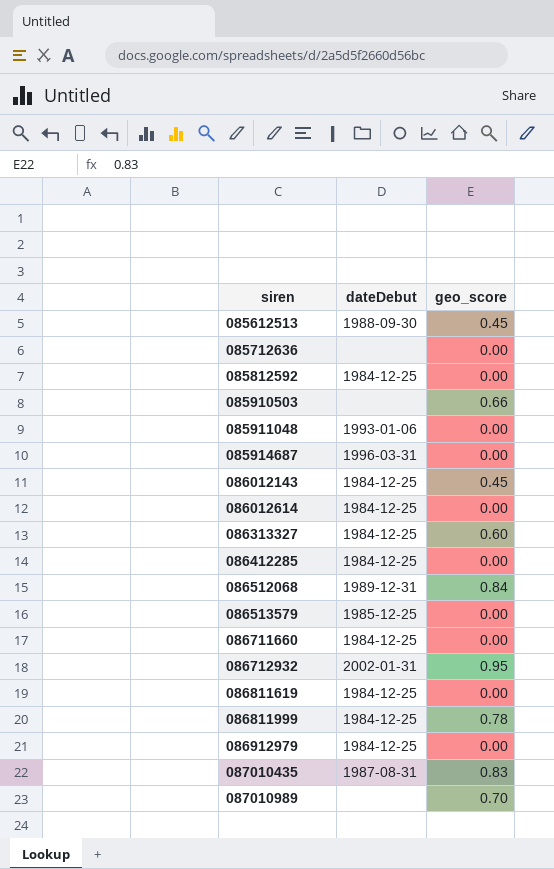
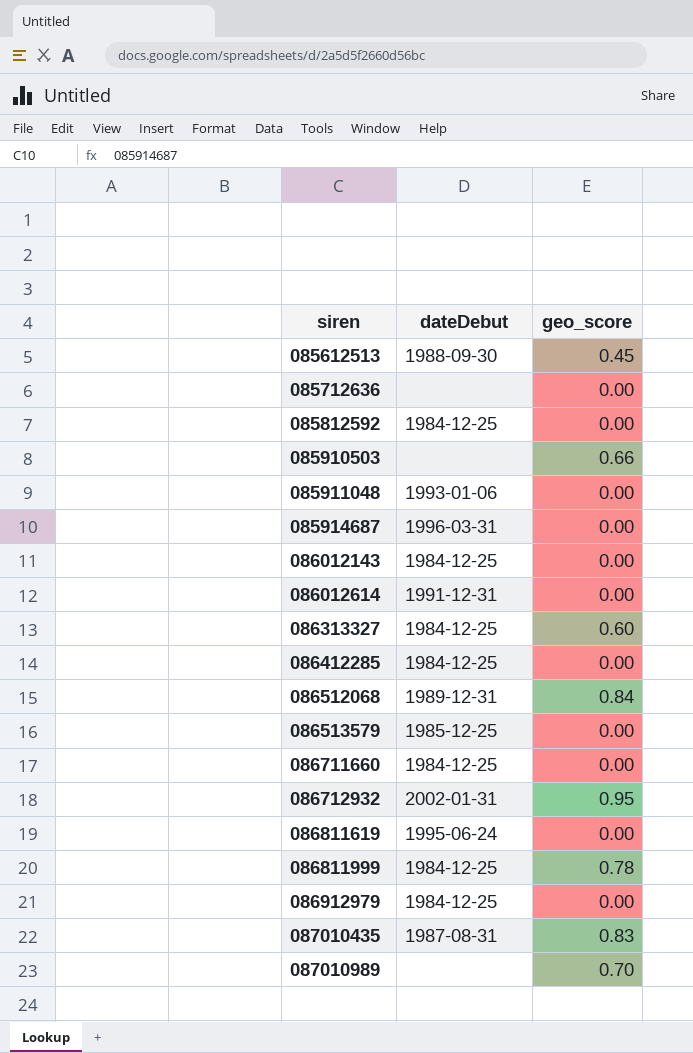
086012143 | geo_score: 0.45 -> 0.00
086012614 | dateDebut: 1984-12-25 -> 1991-12-31
086811619 | dateDebut: 1984-12-25 -> 1995-06-24

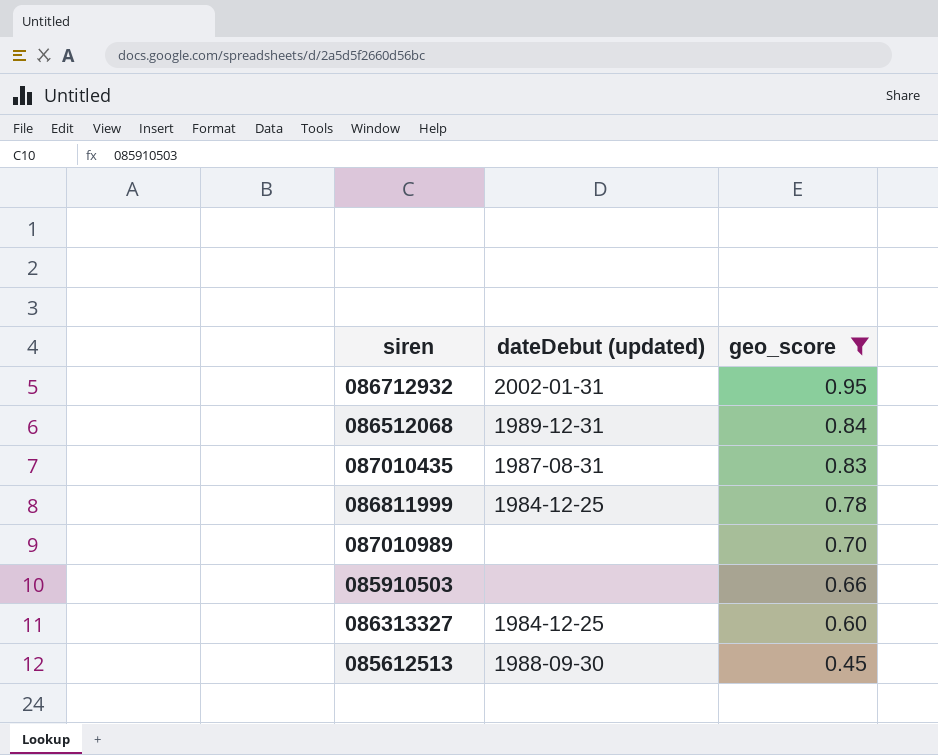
filter: none -> geo_score != 0.00
row order: siren ascending -> geo_score descending
column name: dateDebut -> dateDebut (updated)

